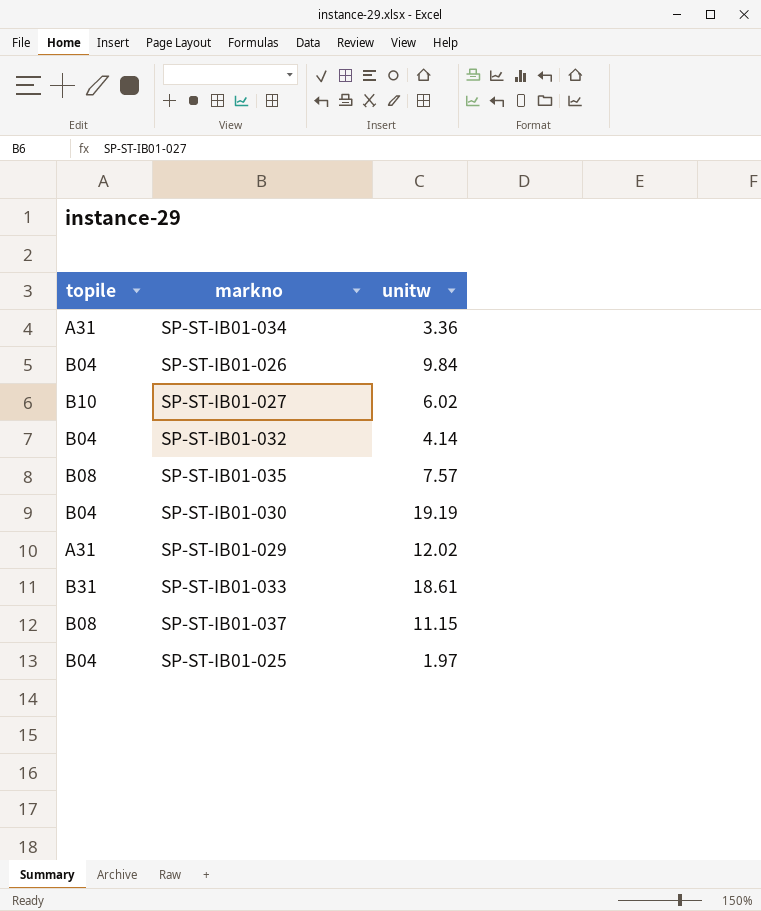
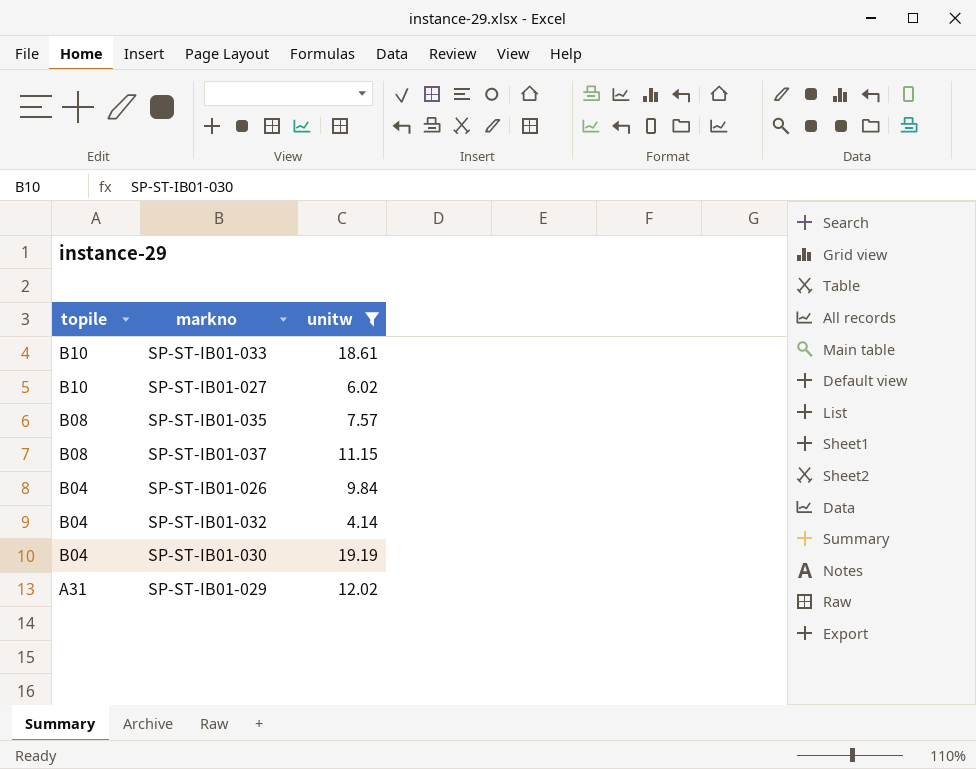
filter: none -> unitw >= 4.14
row order: none -> topile descending
SP-ST-IB01-033 | topile: B31 -> B10

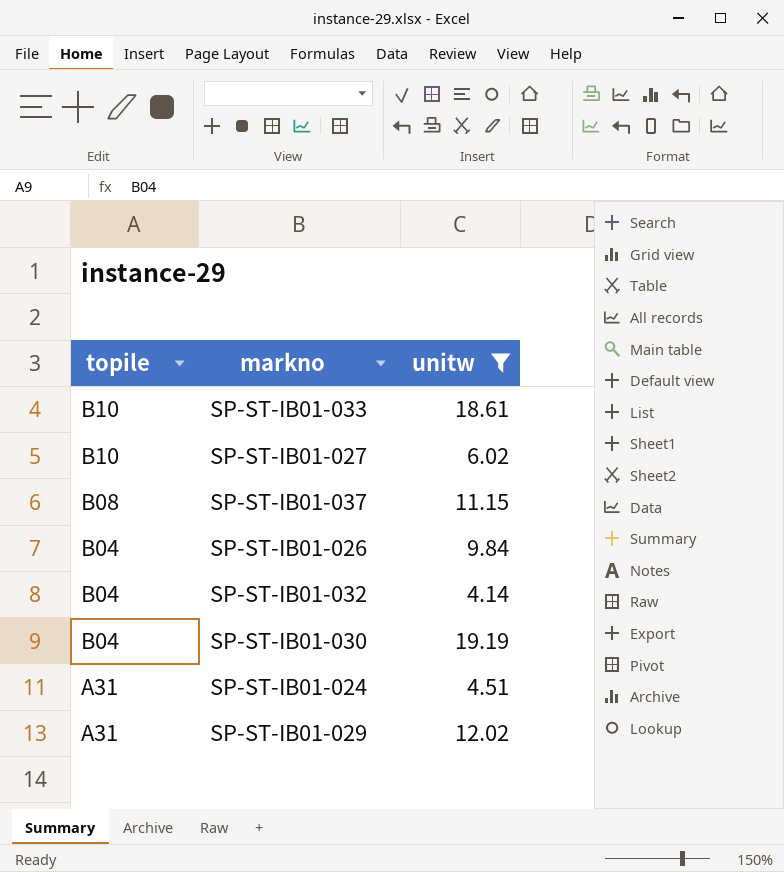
row SP-ST-IB01-035: B08 | 7.57 -> none
row SP-ST-IB01-024: none -> A31 | 4.51

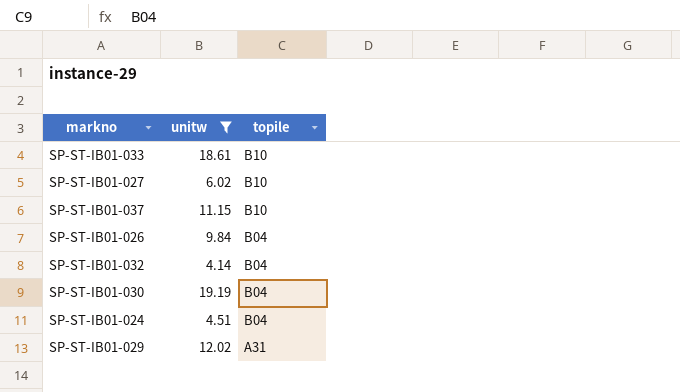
column topile | position: 1 -> 3
SP-ST-IB01-037 | topile: B08 -> B10
SP-ST-IB01-024 | topile: A31 -> B04

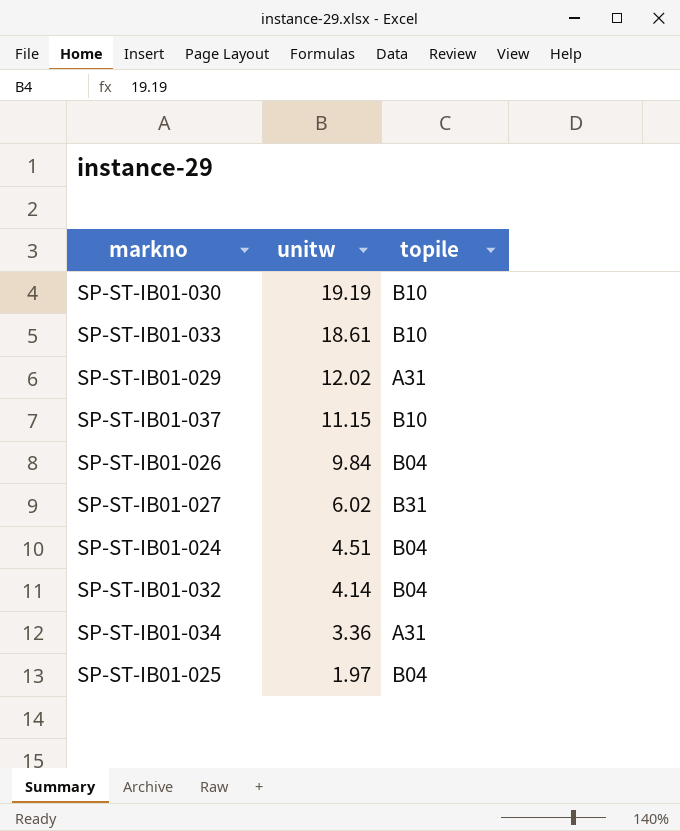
filter: unitw >= 4.14 -> none
row order: topile descending -> unitw descending
SP-ST-IB01-030 | topile: B04 -> B10
SP-ST-IB01-027 | topile: B10 -> B31

